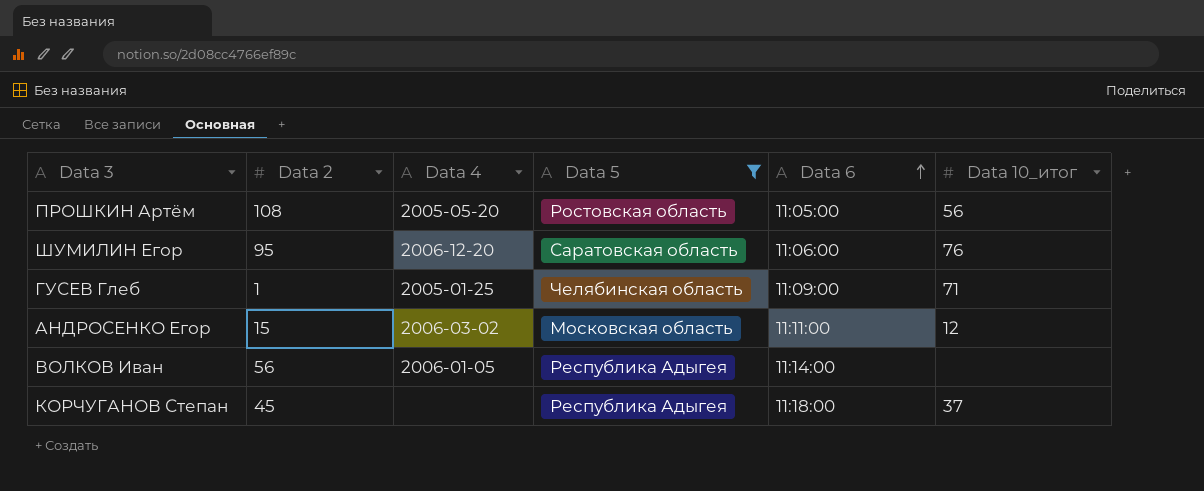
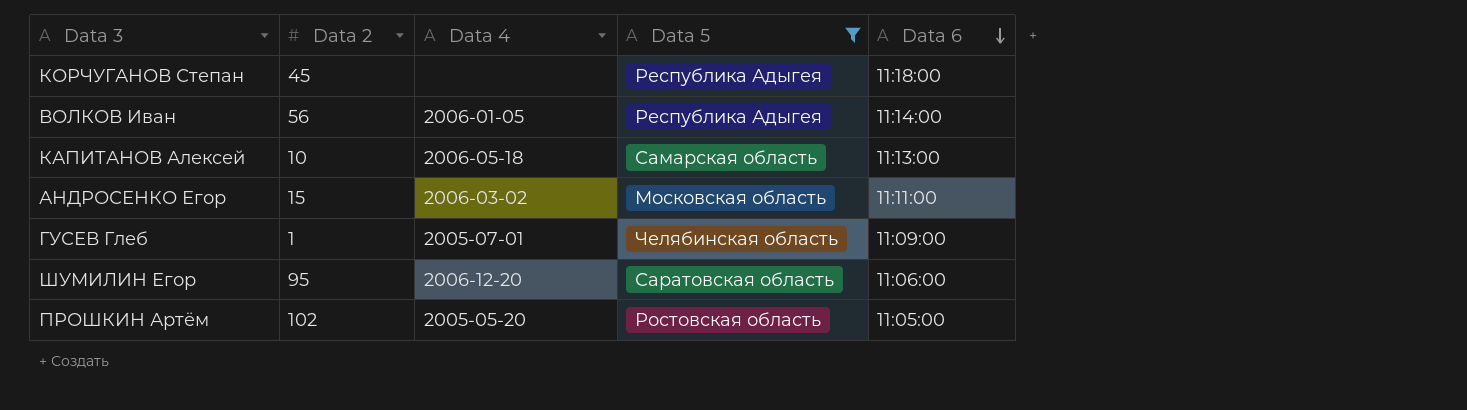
row order: Data 6 ascending -> Data 6 descending
column Data 10_итог | position: 6 -> none
row КАПИТАНОВ Алексей: none -> 10 | 2006-05-18 | Самарская область | 11:13:00
ГУСЕВ Глеб | Data 4: 2005-01-25 -> 2005-07-01
ПРОШКИН Артём | Data 2: 108 -> 102

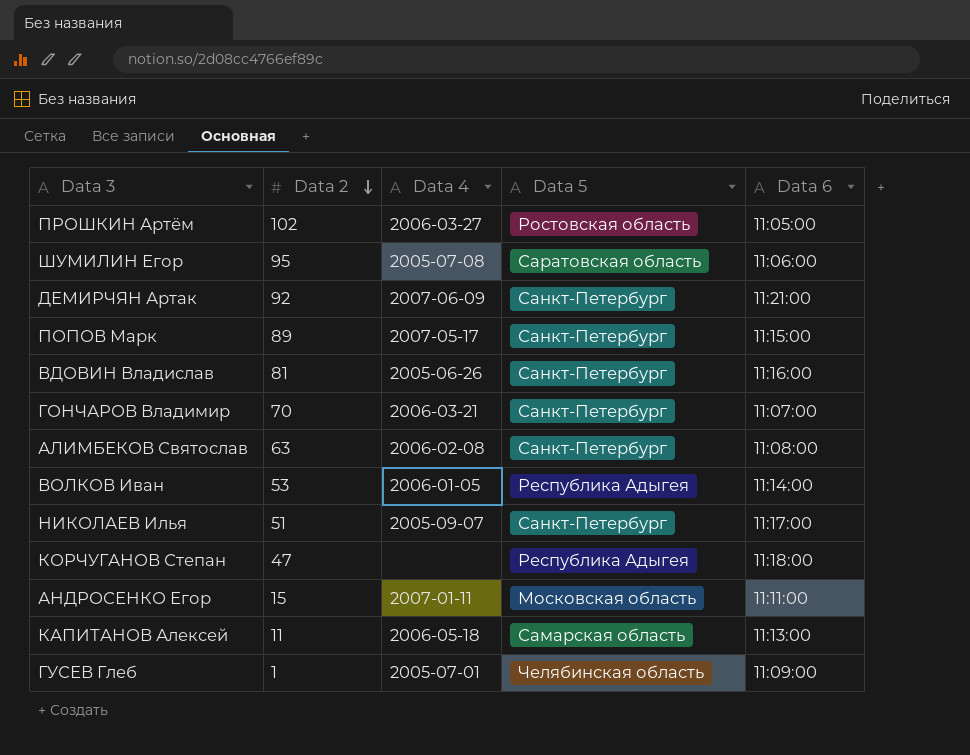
filter: Data 5 != Санкт-Петербург -> none
row order: Data 6 descending -> Data 2 descending
ПРОШКИН Артём | Data 4: 2005-05-20 -> 2006-03-27
ШУМИЛИН Егор | Data 4: 2006-12-20 -> 2005-07-08
ВОЛКОВ Иван | Data 2: 56 -> 53
КОРЧУГАНОВ Степан | Data 2: 45 -> 47
АНДРОСЕНКО Егор | Data 4: 2006-03-02 -> 2007-01-11
КАПИТАНОВ Алексей | Data 2: 10 -> 11

